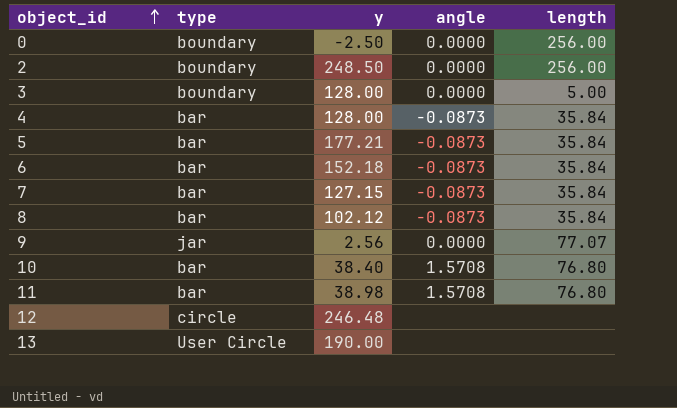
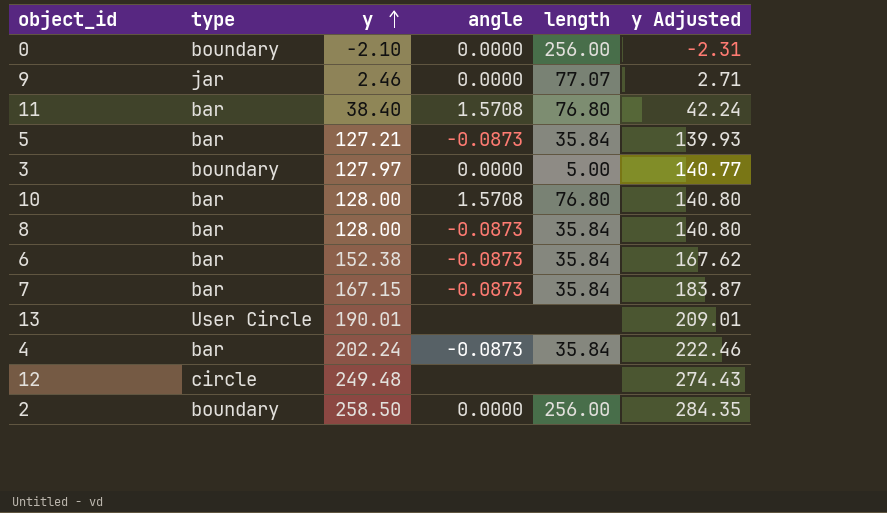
row order: object_id ascending -> y ascending
column y Adjusted | formula: none -> [y] * 1.1
0 | y: -2.50 -> -2.10
9 | y: 2.56 -> 2.46
11 | y: 38.98 -> 38.40
5 | y: 177.21 -> 127.21
3 | y: 128.00 -> 127.97
10 | y: 38.40 -> 128.00
8 | y: 102.12 -> 128.00
6 | y: 152.18 -> 152.38
7 | y: 127.15 -> 167.15
13 | y: 190.00 -> 190.01
4 | y: 128.00 -> 202.24
12 | y: 246.48 -> 249.48
2 | y: 248.50 -> 258.50

